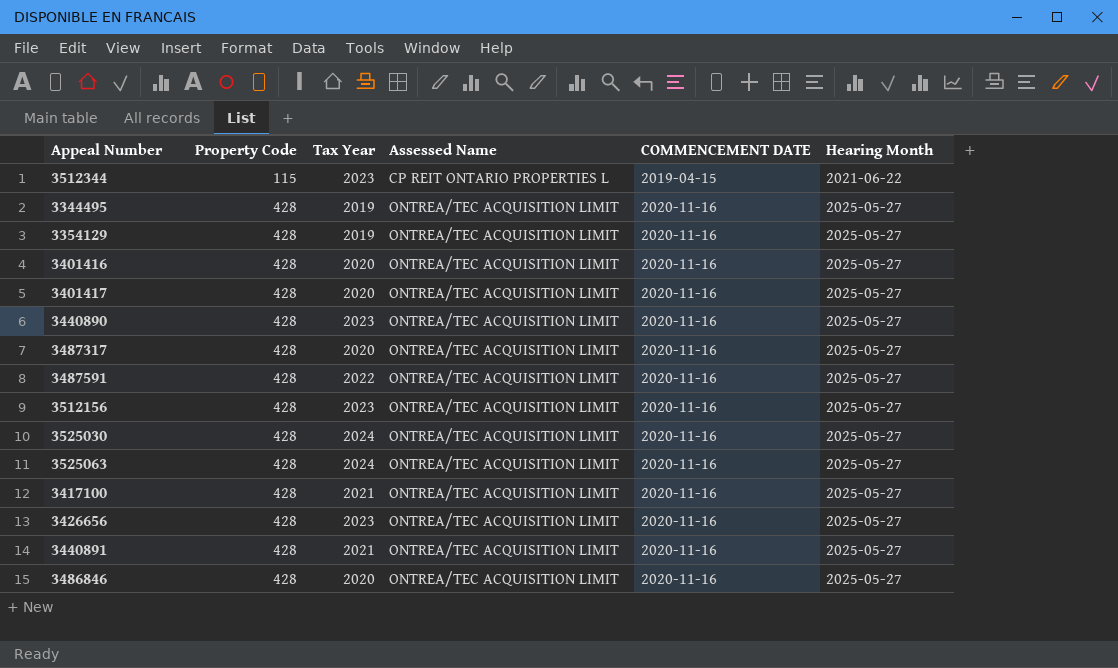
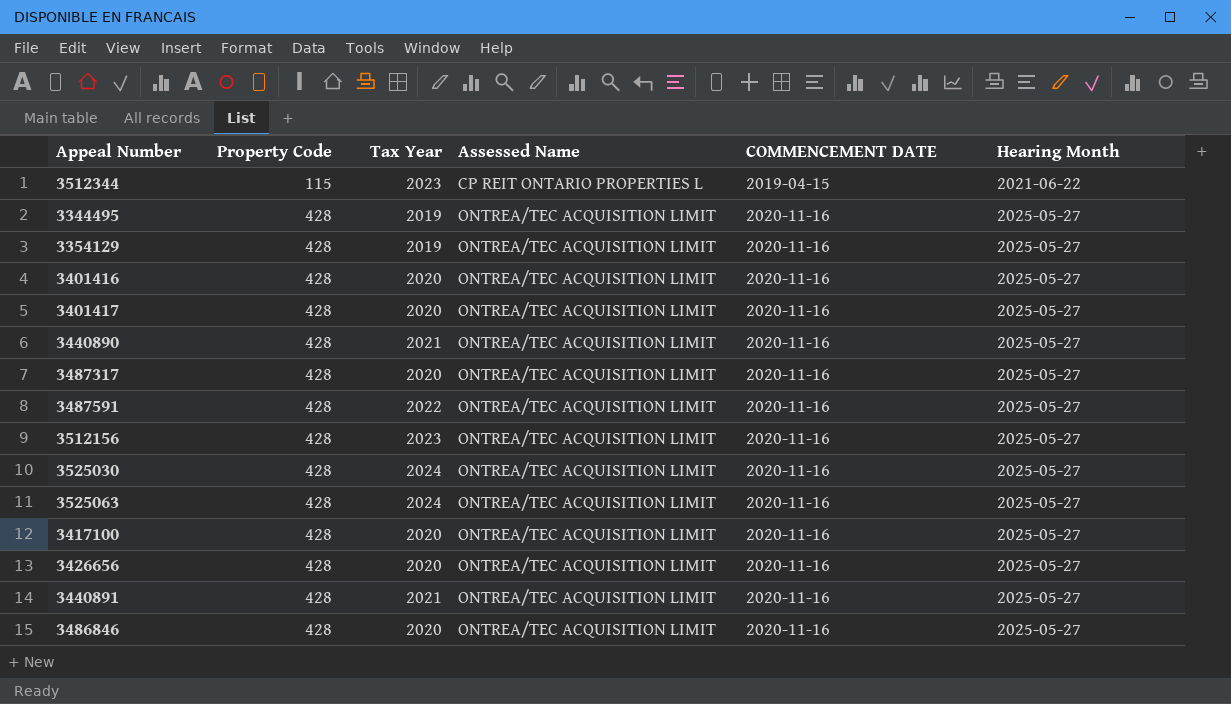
3440890 | Tax Year: 2023 -> 2021
3417100 | Tax Year: 2021 -> 2020
3426656 | Tax Year: 2023 -> 2020

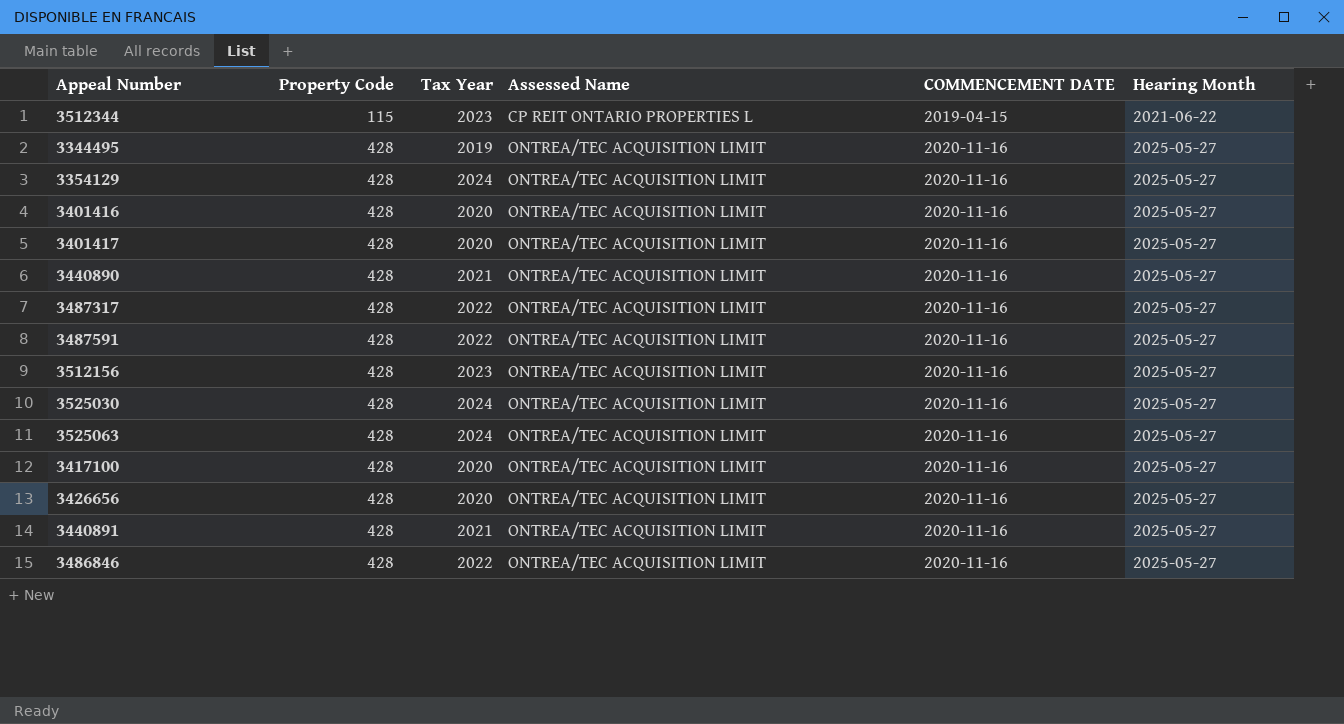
3354129 | Tax Year: 2019 -> 2024
3487317 | Tax Year: 2020 -> 2022
3486846 | Tax Year: 2020 -> 2022

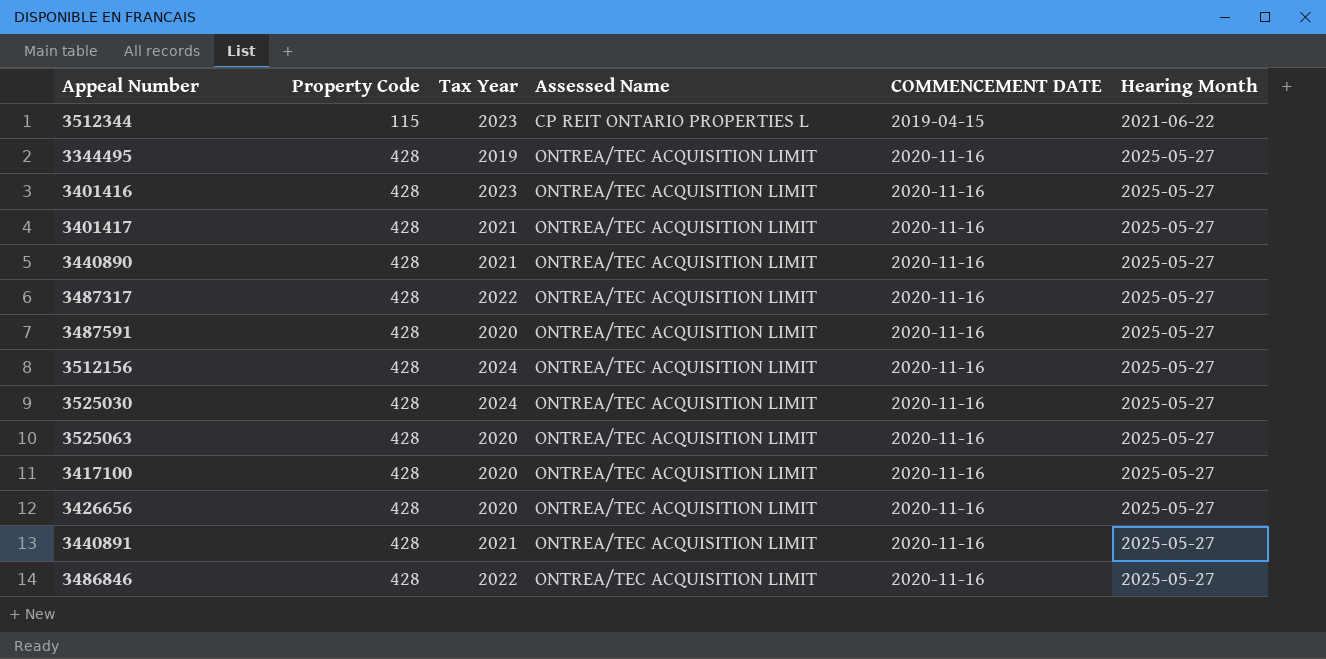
row 3354129: 428 | 2024 | ONTREA/TEC ACQUISITION LIMIT | 2020-11-16 | 2025-05-27 -> none
3401416 | Tax Year: 2020 -> 2023
3401417 | Tax Year: 2020 -> 2021
3487591 | Tax Year: 2022 -> 2020
3512156 | Tax Year: 2023 -> 2024
3525063 | Tax Year: 2024 -> 2020

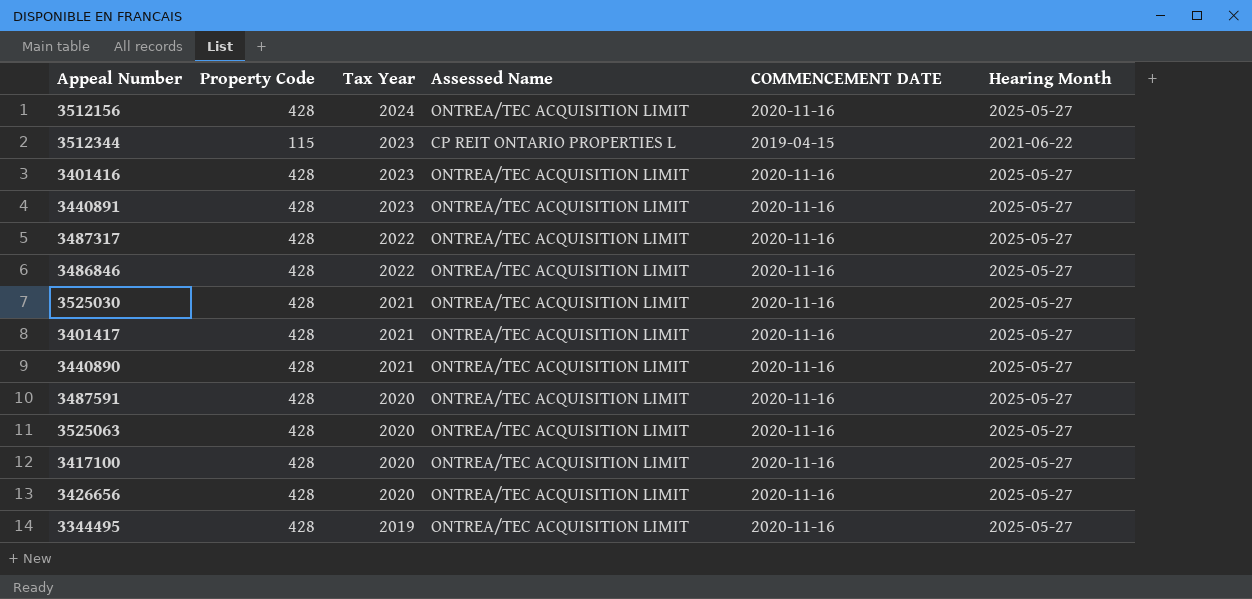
row order: Property Code ascending -> Tax Year descending
3440891 | Tax Year: 2021 -> 2023
3525030 | Tax Year: 2024 -> 2021

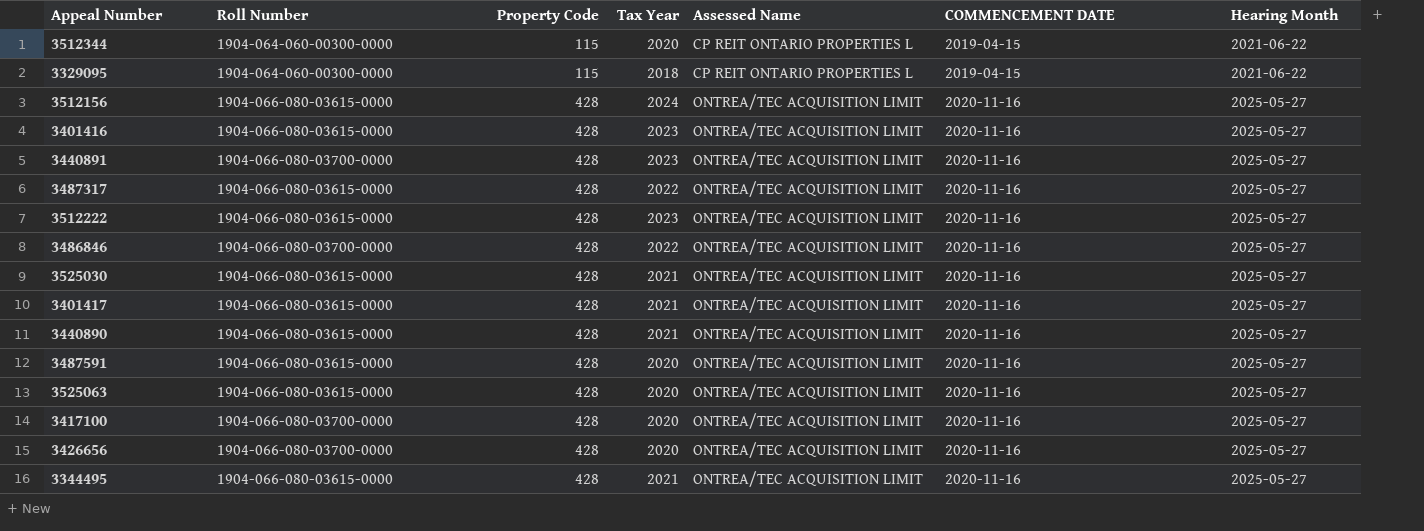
row order: Tax Year descending -> Property Code ascending
column Roll Number | position: none -> 2
3512344 | Tax Year: 2023 -> 2020
row 3329095: none -> 1904-064-060-00300-0000 | 115 | 2018 | CP REIT ONTARIO PROPERTIES L | 2019-04-15 | 2021-06-22
row 3512222: none -> 1904-066-080-03615-0000 | 428 | 2023 | ONTREA/TEC ACQUISITION LIMIT | 2020-11-16 | 2025-05-27
3344495 | Tax Year: 2019 -> 2021

